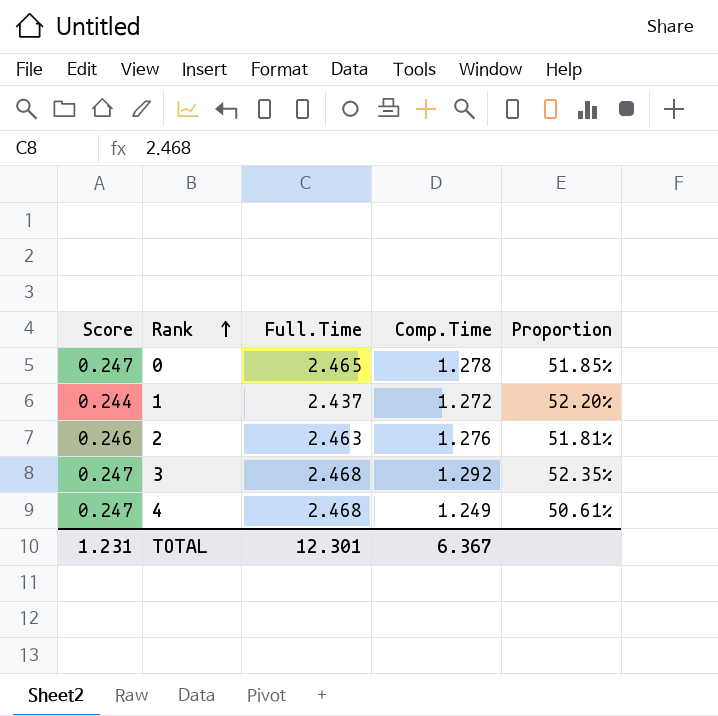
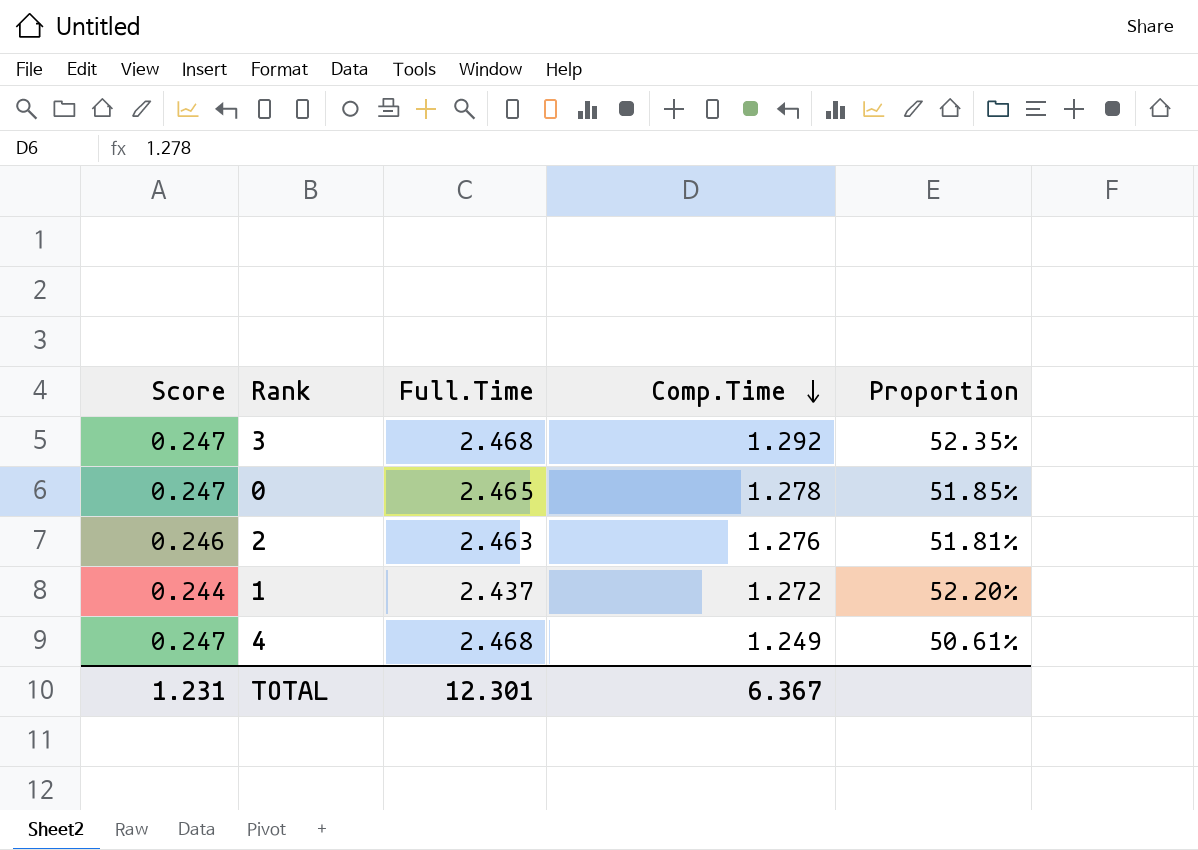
row order: Rank ascending -> Comp.Time descending

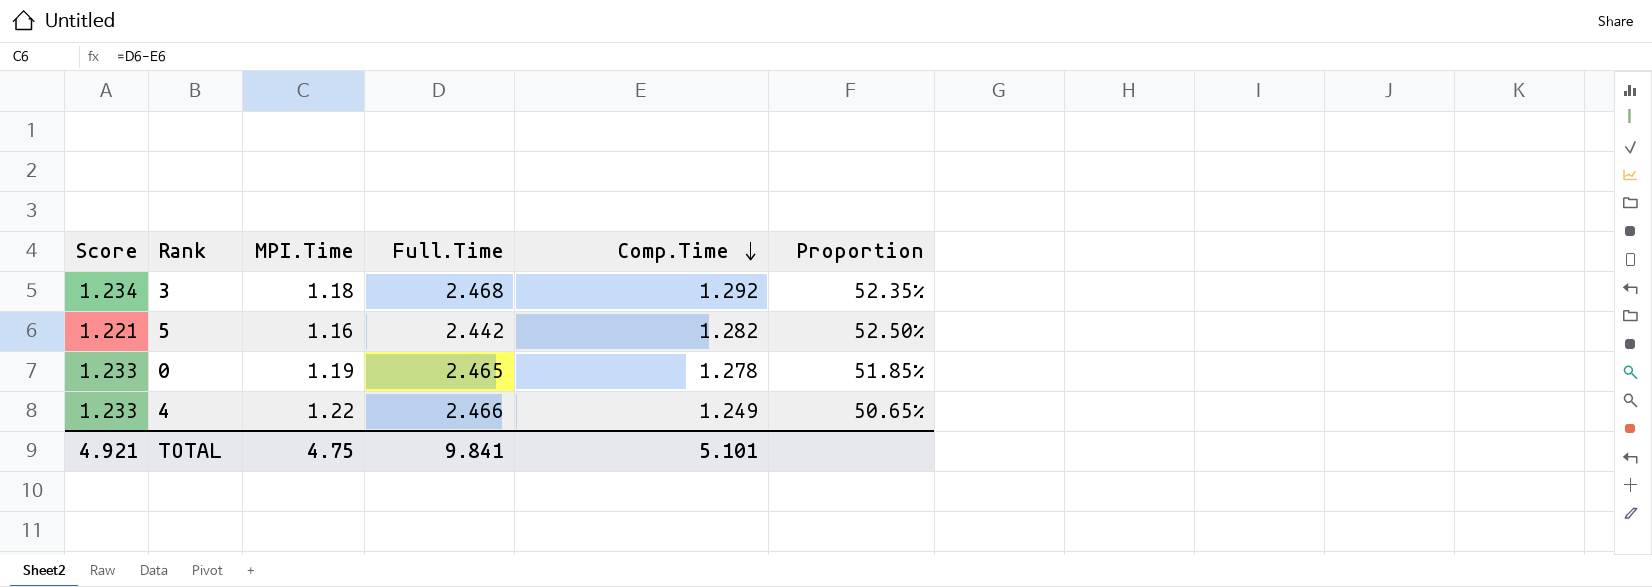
column Score | formula: [Full.Time] * 0.1 -> [Full.Time] * 0.5
column MPI.Time | formula: none -> [Full.Time] - [Comp.Time]
row 2: 0.246 | 2.463 | 1.276 | 51.81% -> none
row 1: 0.244 | 2.437 | 1.272 | 52.20% -> none
row 5: none -> 1.221 | 1.16 | 2.442 | 1.282 | 52.50%
4 | Full.Time: 2.468 -> 2.466
4 | Proportion: 50.61% -> 50.65%
TOTAL | Score: 1.231 -> 4.921
TOTAL | Full.Time: 12.301 -> 9.841
TOTAL | Comp.Time: 6.367 -> 5.101

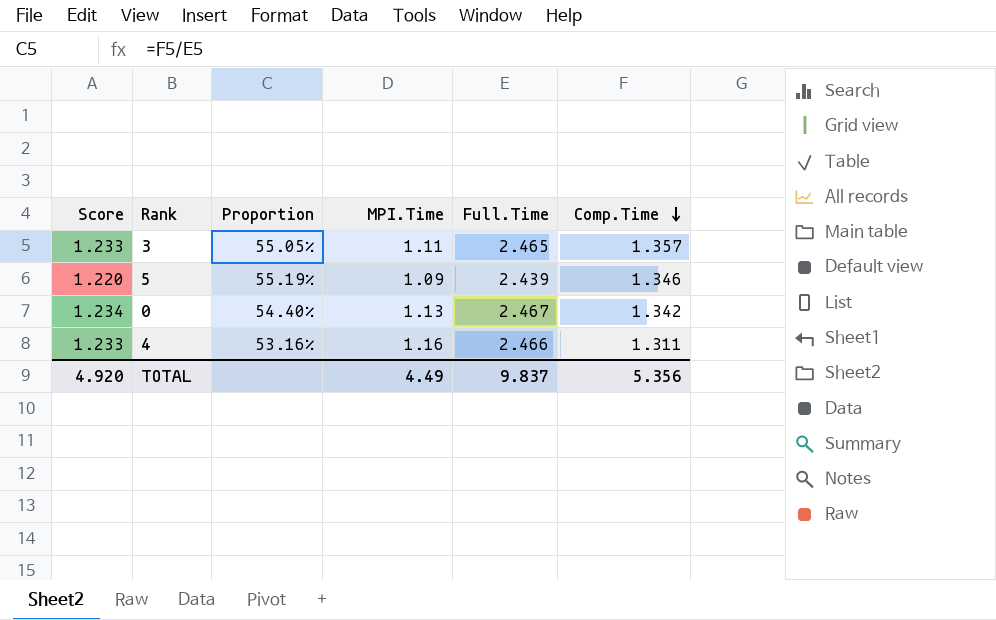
column Proportion | position: 6 -> 3
3 | Score: 1.234 -> 1.233
3 | Proportion: 52.35% -> 55.05%
3 | MPI.Time: 1.18 -> 1.11
3 | Full.Time: 2.468 -> 2.465
3 | Comp.Time: 1.292 -> 1.357
5 | Score: 1.221 -> 1.220
5 | Proportion: 52.50% -> 55.19%
5 | MPI.Time: 1.16 -> 1.09
5 | Full.Time: 2.442 -> 2.439
5 | Comp.Time: 1.282 -> 1.346
0 | Score: 1.233 -> 1.234
0 | Proportion: 51.85% -> 54.40%
0 | MPI.Time: 1.19 -> 1.13
0 | Full.Time: 2.465 -> 2.467
0 | Comp.Time: 1.278 -> 1.342
4 | Proportion: 50.65% -> 53.16%
4 | MPI.Time: 1.22 -> 1.16
4 | Comp.Time: 1.249 -> 1.311
TOTAL | Score: 4.921 -> 4.920
TOTAL | MPI.Time: 4.75 -> 4.49
TOTAL | Full.Time: 9.841 -> 9.837
TOTAL | Comp.Time: 5.101 -> 5.356

